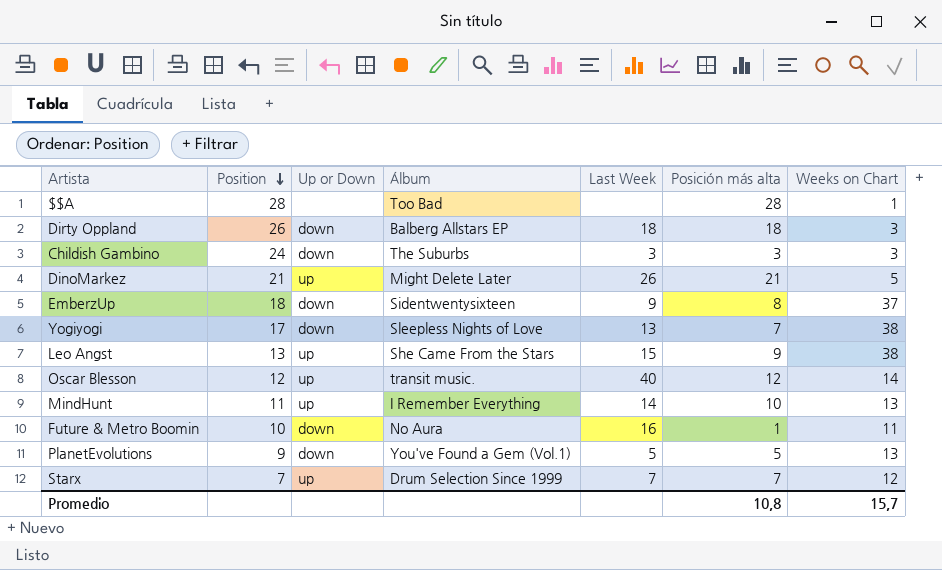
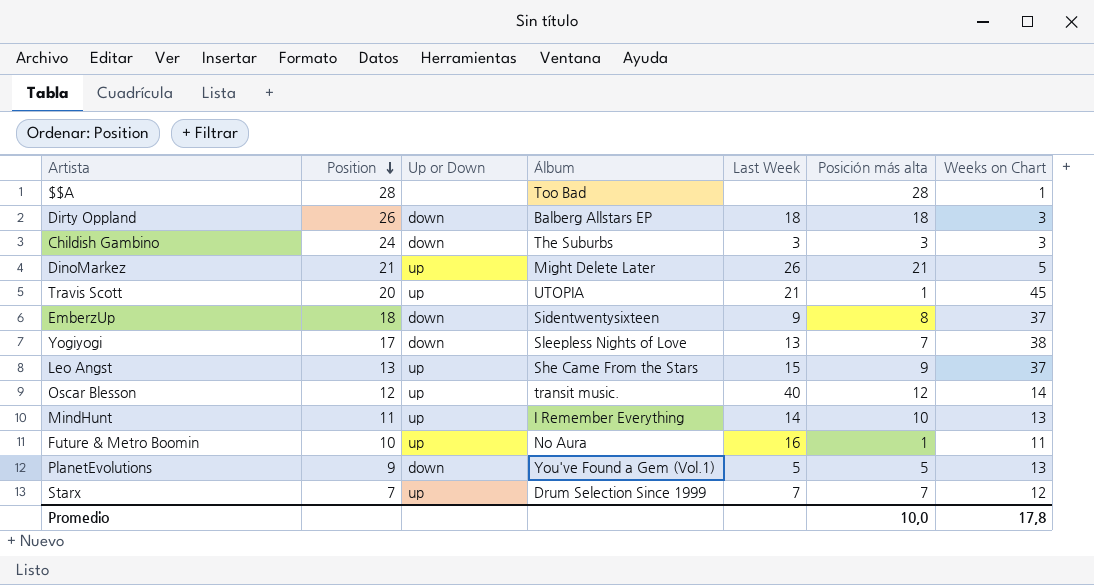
row Travis Scott: none -> 20 | up | UTOPIA | 21 | 1 | 45
Leo Angst | Weeks on Chart: 38 -> 37
Future & Metro Boomin | Up or Down: down -> up
Promedio | Posición más alta: 10,8 -> 10,0
Promedio | Weeks on Chart: 15,7 -> 17,8

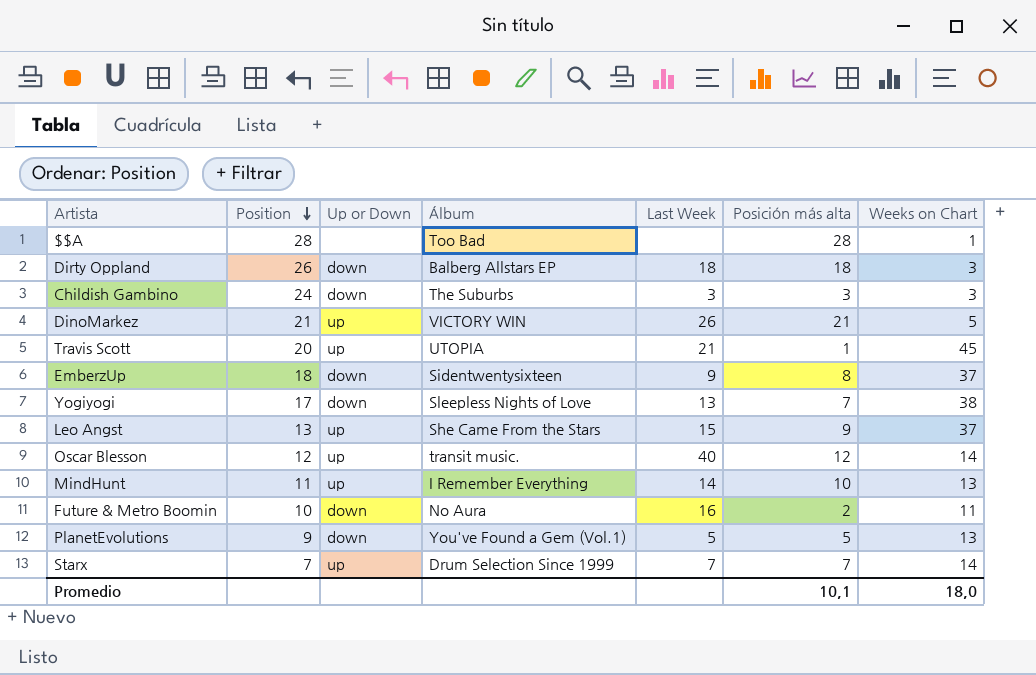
DinoMarkez | Álbum: Might Delete Later -> VICTORY WIN
Future & Metro Boomin | Up or Down: up -> down
Future & Metro Boomin | Posición más alta: 1 -> 2
Starx | Weeks on Chart: 12 -> 14
Promedio | Posición más alta: 10,0 -> 10,1
Promedio | Weeks on Chart: 17,8 -> 18,0

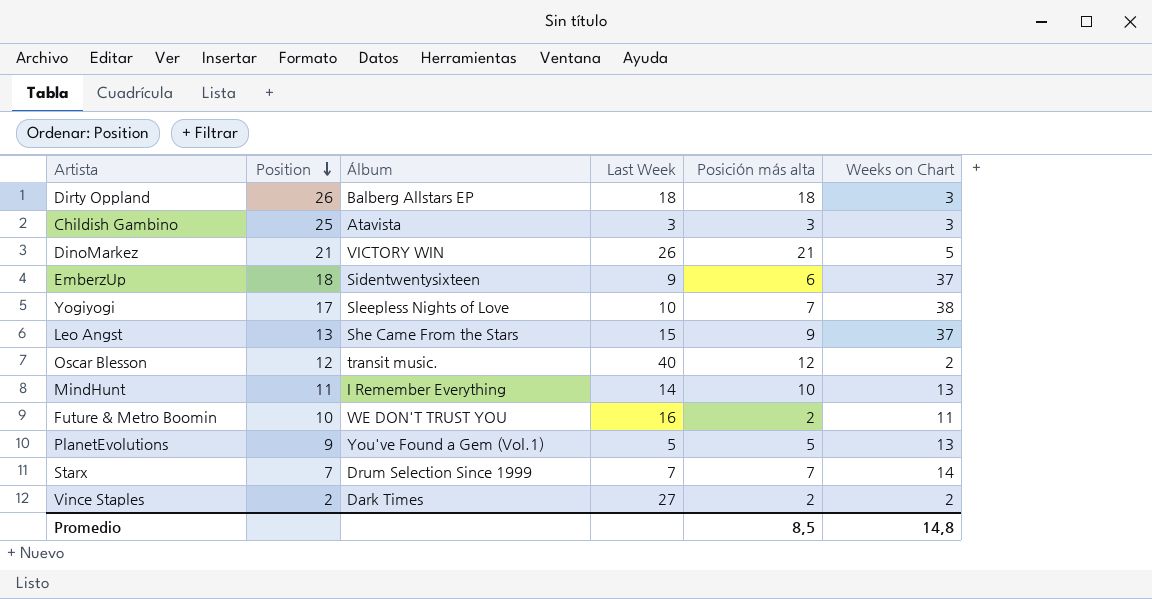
column Up or Down | position: 3 -> none
row $$A: 28 | none | Too Bad | none | 28 | 1 -> none
row Travis Scott: 20 | up | UTOPIA | 21 | 1 | 45 -> none
Childish Gambino | Position: 24 -> 25
Childish Gambino | Álbum: The Suburbs -> Atavista
EmberzUp | Posición más alta: 8 -> 6
Yogiyogi | Last Week: 13 -> 10
Oscar Blesson | Weeks on Chart: 14 -> 2
Future & Metro Boomin | Álbum: No Aura -> WE DON'T TRUST YOU
row Vince Staples: none -> 2 | Dark Times | 27 | 2 | 2
Promedio | Posición más alta: 10,1 -> 8,5
Promedio | Weeks on Chart: 18,0 -> 14,8

